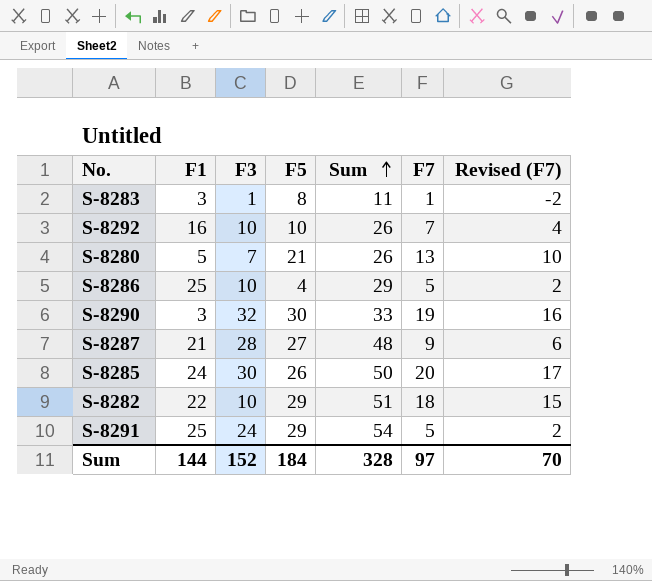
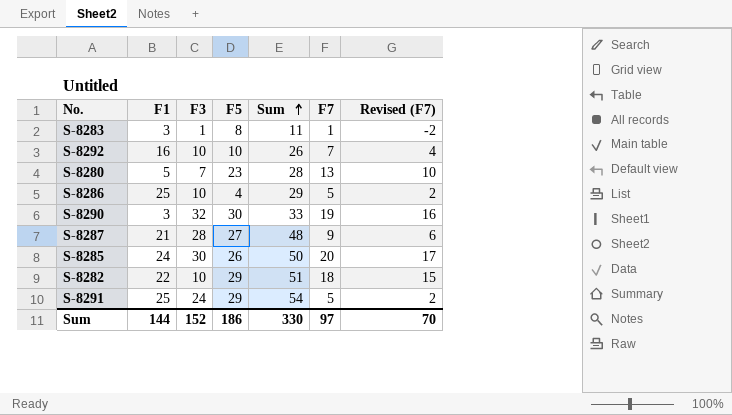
S-8280 | F5: 21 -> 23
S-8280 | Sum: 26 -> 28
Sum | F5: 184 -> 186
Sum | Sum: 328 -> 330

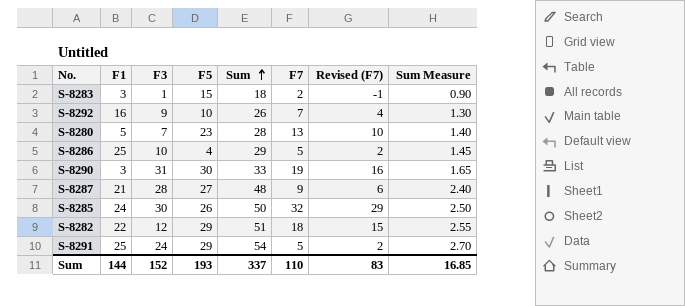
column Sum Measure | formula: none -> [Sum] * 0.05
S-8283 | F5: 8 -> 15
S-8283 | Sum: 11 -> 18
S-8283 | F7: 1 -> 2
S-8283 | Revised (F7): -2 -> -1
S-8292 | F3: 10 -> 9
S-8290 | F3: 32 -> 31
S-8285 | F7: 20 -> 32
S-8285 | Revised (F7): 17 -> 29
S-8282 | F3: 10 -> 12
Sum | F5: 186 -> 193
Sum | Sum: 330 -> 337
Sum | F7: 97 -> 110
Sum | Revised (F7): 70 -> 83

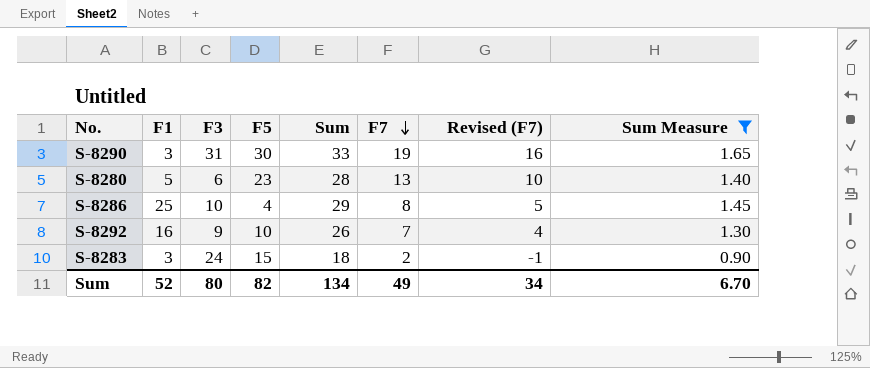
filter: none -> Sum Measure <= 1.65
row order: Sum ascending -> F7 descending
S-8280 | F3: 7 -> 6
S-8286 | F7: 5 -> 8
S-8286 | Revised (F7): 2 -> 5
S-8283 | F3: 1 -> 24
Sum | F1: 144 -> 52
Sum | F3: 152 -> 80
Sum | F5: 193 -> 82
Sum | Sum: 337 -> 134
Sum | F7: 110 -> 49
Sum | Revised (F7): 83 -> 34
Sum | Sum Measure: 16.85 -> 6.70

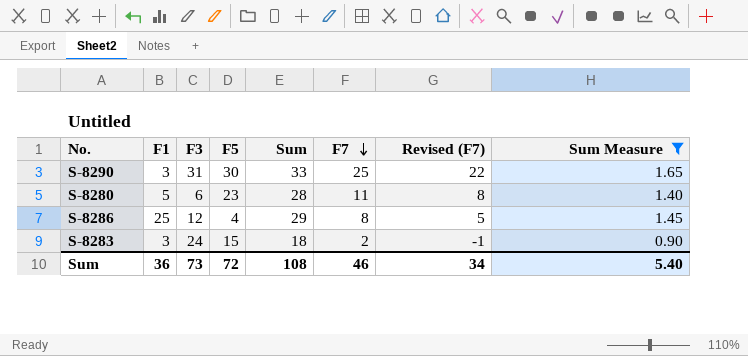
row S-8292: 16 | 9 | 10 | 26 | 7 | 4 | 1.30 -> none
S-8290 | F7: 19 -> 25
S-8290 | Revised (F7): 16 -> 22
S-8280 | F7: 13 -> 11
S-8280 | Revised (F7): 10 -> 8
S-8286 | F3: 10 -> 12
Sum | F1: 52 -> 36
Sum | F3: 80 -> 73
Sum | F5: 82 -> 72
Sum | Sum: 134 -> 108
Sum | F7: 49 -> 46
Sum | Sum Measure: 6.70 -> 5.40

